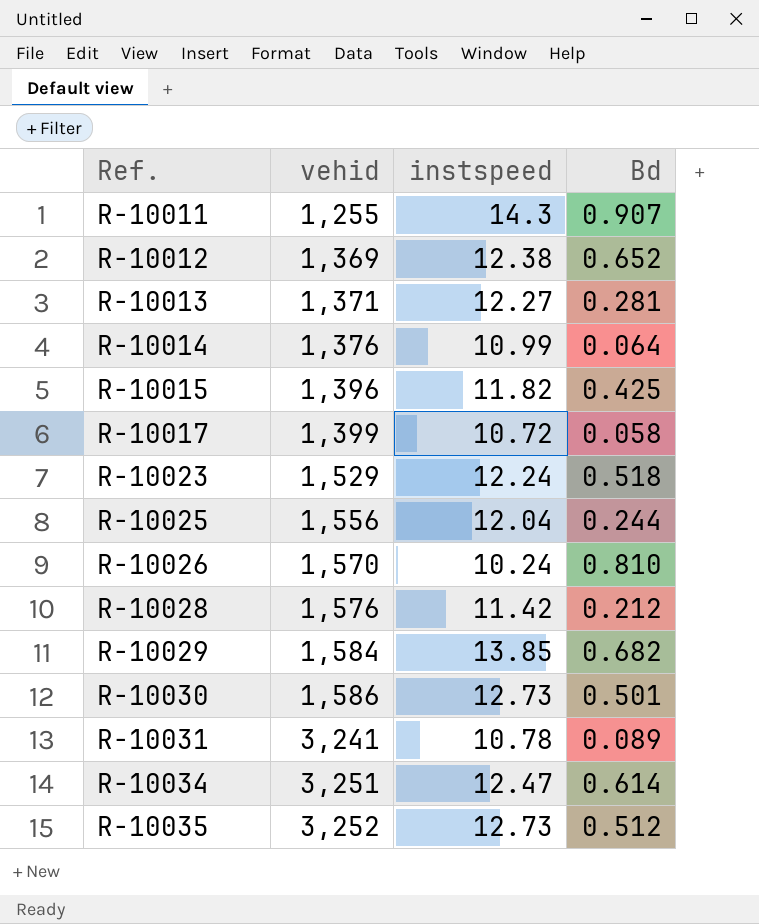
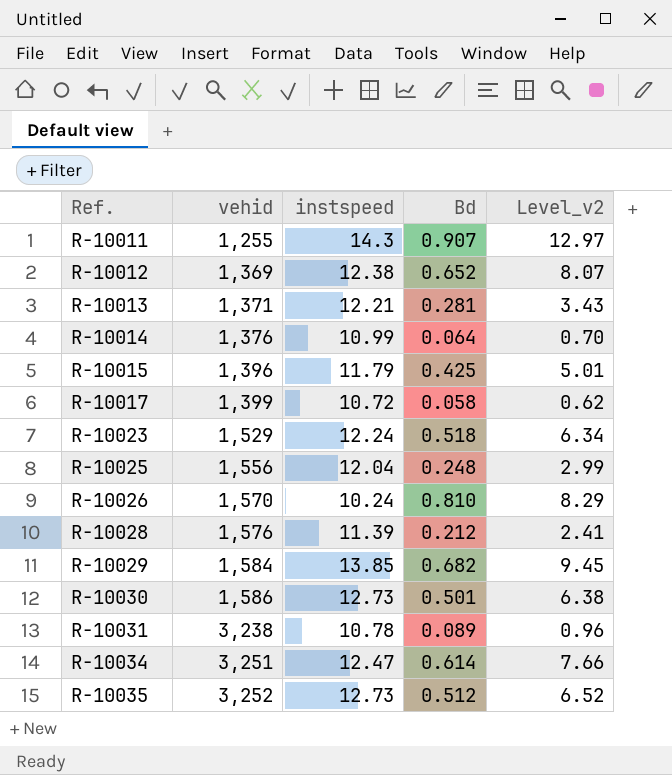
column Level_v2 | formula: none -> [instspeed] * [Bd]
R-10013 | instspeed: 12.27 -> 12.21
R-10015 | instspeed: 11.82 -> 11.79
R-10025 | Bd: 0.244 -> 0.248
R-10028 | instspeed: 11.42 -> 11.39
R-10031 | vehid: 3,241 -> 3,238

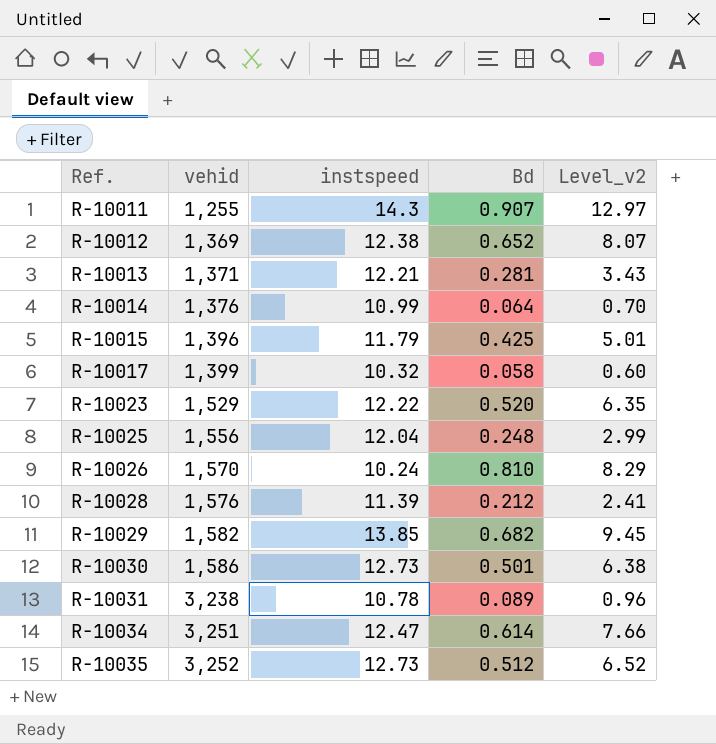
R-10017 | instspeed: 10.72 -> 10.32
R-10017 | Level_v2: 0.62 -> 0.60
R-10023 | instspeed: 12.24 -> 12.22
R-10023 | Bd: 0.518 -> 0.520
R-10023 | Level_v2: 6.34 -> 6.35
R-10029 | vehid: 1,584 -> 1,582

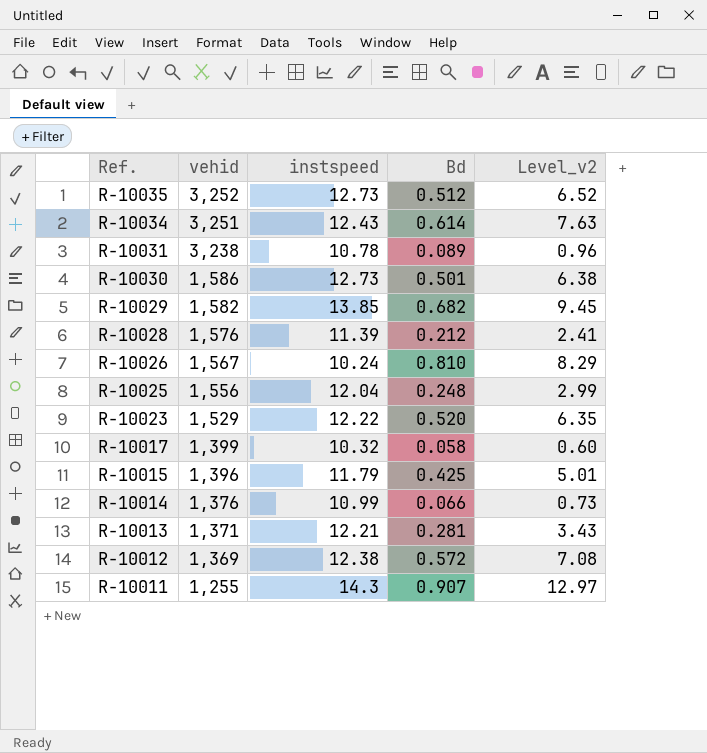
row order: Ref. ascending -> Ref. descending
R-10034 | instspeed: 12.47 -> 12.43
R-10034 | Level_v2: 7.66 -> 7.63
R-10026 | vehid: 1,570 -> 1,567
R-10014 | Bd: 0.064 -> 0.066
R-10014 | Level_v2: 0.70 -> 0.73
R-10012 | Bd: 0.652 -> 0.572
R-10012 | Level_v2: 8.07 -> 7.08

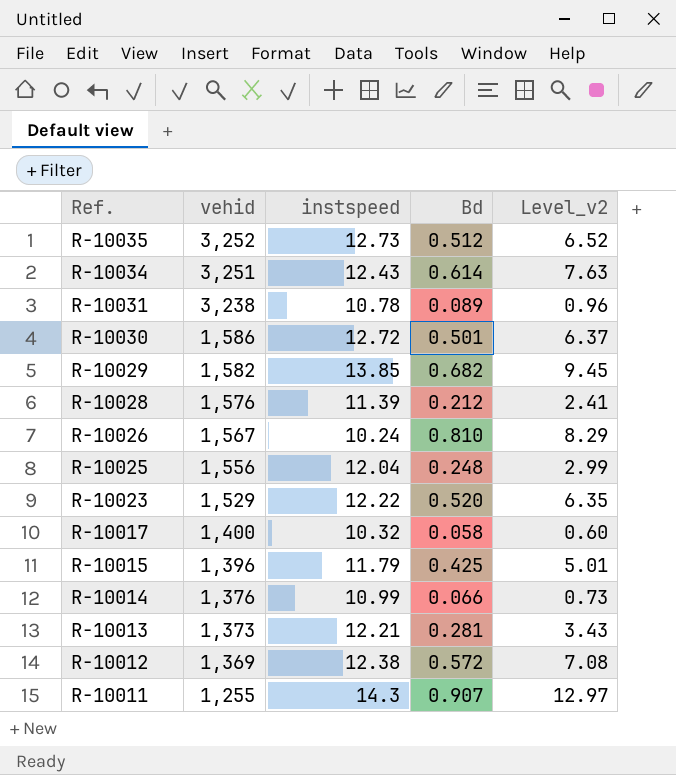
R-10030 | instspeed: 12.73 -> 12.72
R-10030 | Level_v2: 6.38 -> 6.37
R-10017 | vehid: 1,399 -> 1,400
R-10013 | vehid: 1,371 -> 1,373

